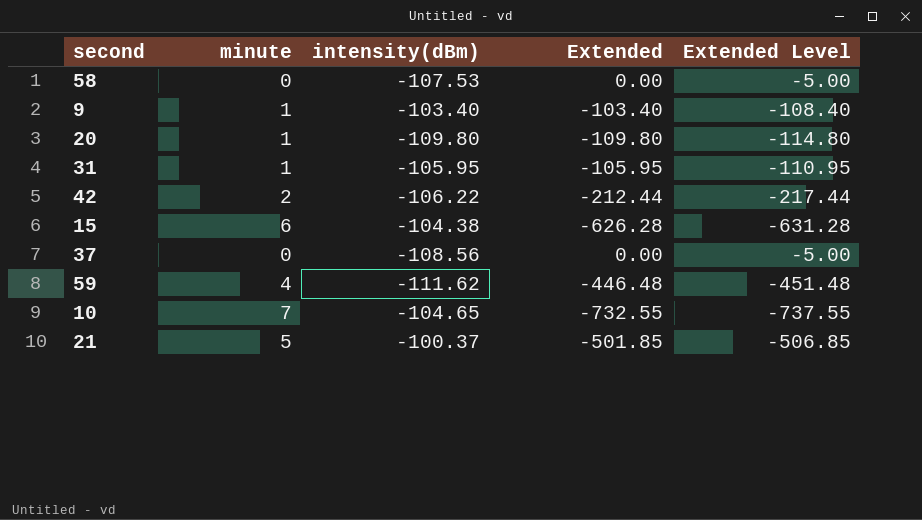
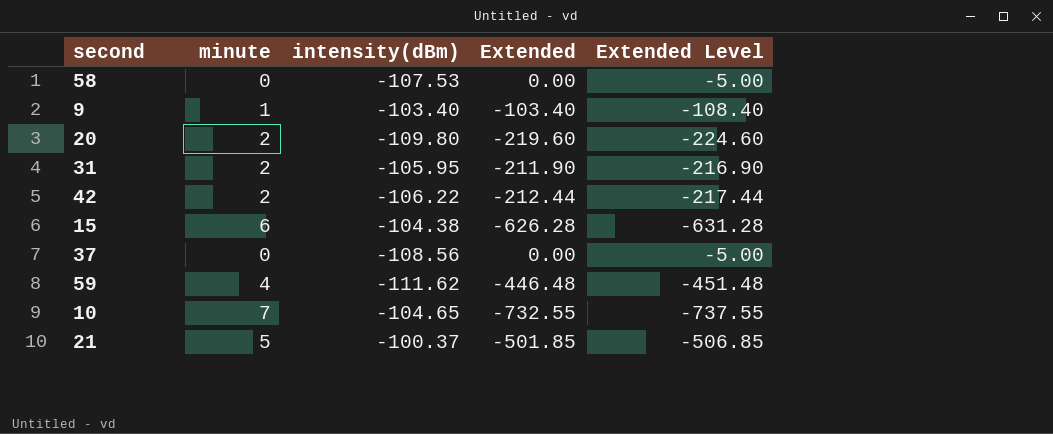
20 | minute: 1 -> 2
20 | Extended: -109.80 -> -219.60
20 | Extended Level: -114.80 -> -224.60
31 | minute: 1 -> 2
31 | Extended: -105.95 -> -211.90
31 | Extended Level: -110.95 -> -216.90

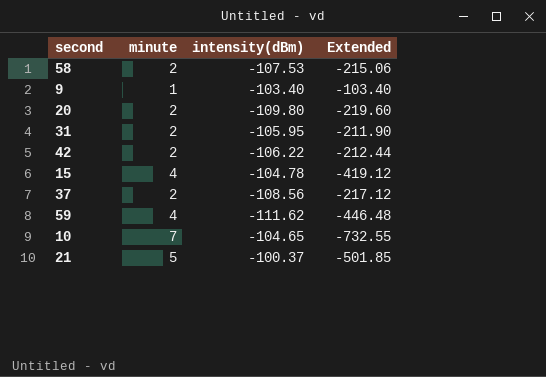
column Extended Level | formula: [Extended] - 5 -> none
58 | minute: 0 -> 2
58 | Extended: 0.00 -> -215.06
15 | minute: 6 -> 4
15 | intensity(dBm): -104.38 -> -104.78
15 | Extended: -626.28 -> -419.12
37 | minute: 0 -> 2
37 | Extended: 0.00 -> -217.12

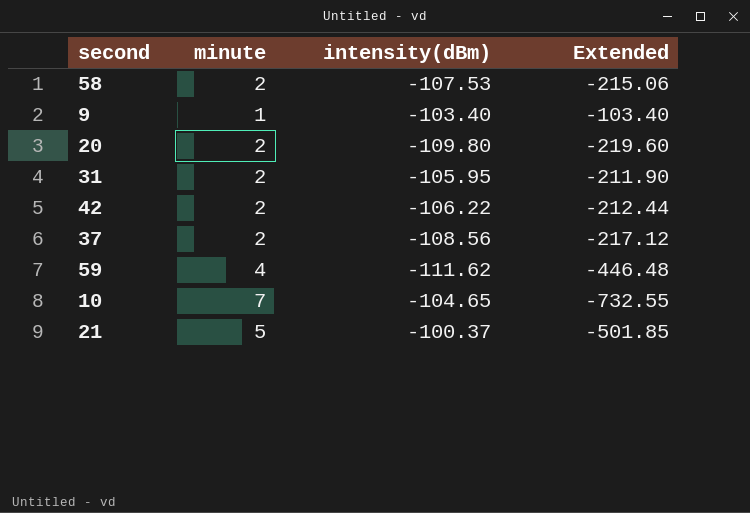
row 15: 4 | -104.78 | -419.12 -> none

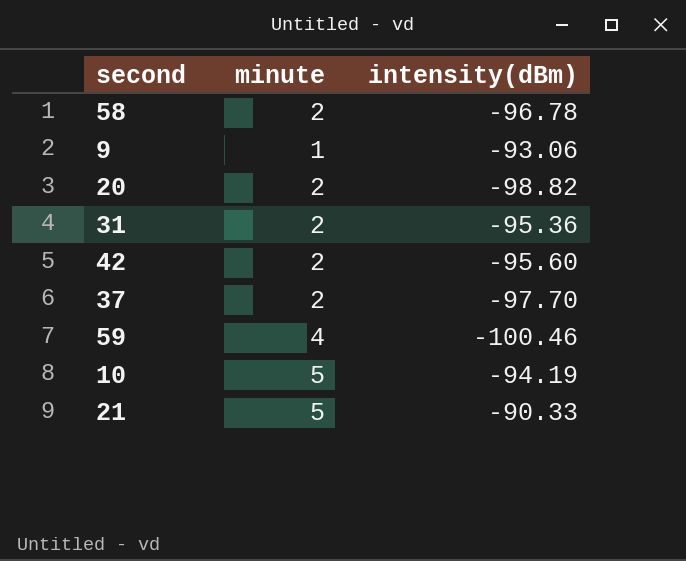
column Extended | formula: [minute] * [intensity(dBm)] -> none
58 | intensity(dBm): -107.53 -> -96.78
9 | intensity(dBm): -103.40 -> -93.06
20 | intensity(dBm): -109.80 -> -98.82
31 | intensity(dBm): -105.95 -> -95.36
42 | intensity(dBm): -106.22 -> -95.60
37 | intensity(dBm): -108.56 -> -97.70
59 | intensity(dBm): -111.62 -> -100.46
10 | minute: 7 -> 5
10 | intensity(dBm): -104.65 -> -94.19
21 | intensity(dBm): -100.37 -> -90.33

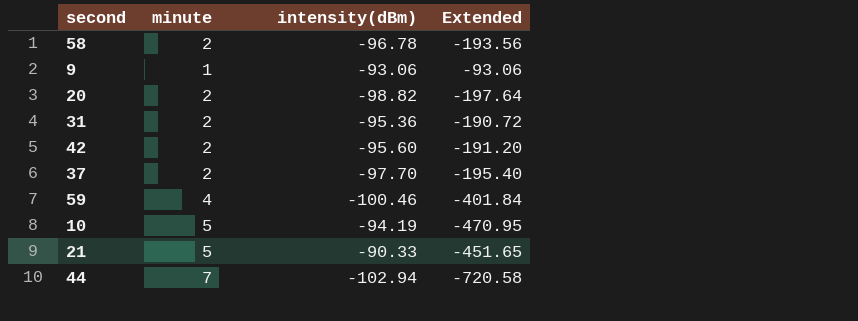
column Extended | formula: none -> [minute] * [intensity(dBm)]
row 44: none -> 7 | -102.94 | -720.58

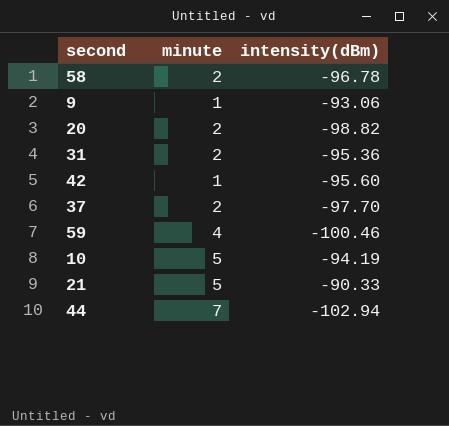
column Extended | formula: [minute] * [intensity(dBm)] -> none
42 | minute: 2 -> 1

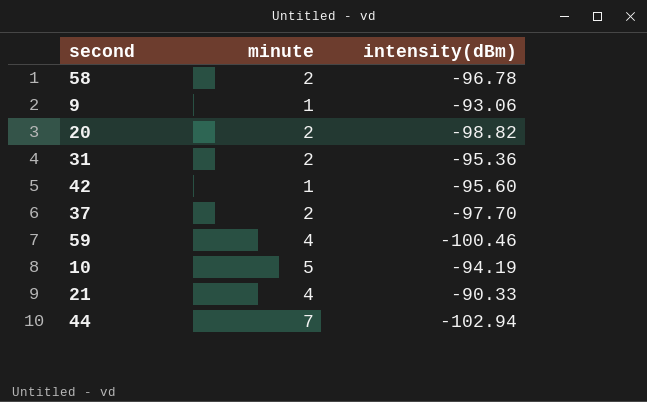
21 | minute: 5 -> 4

